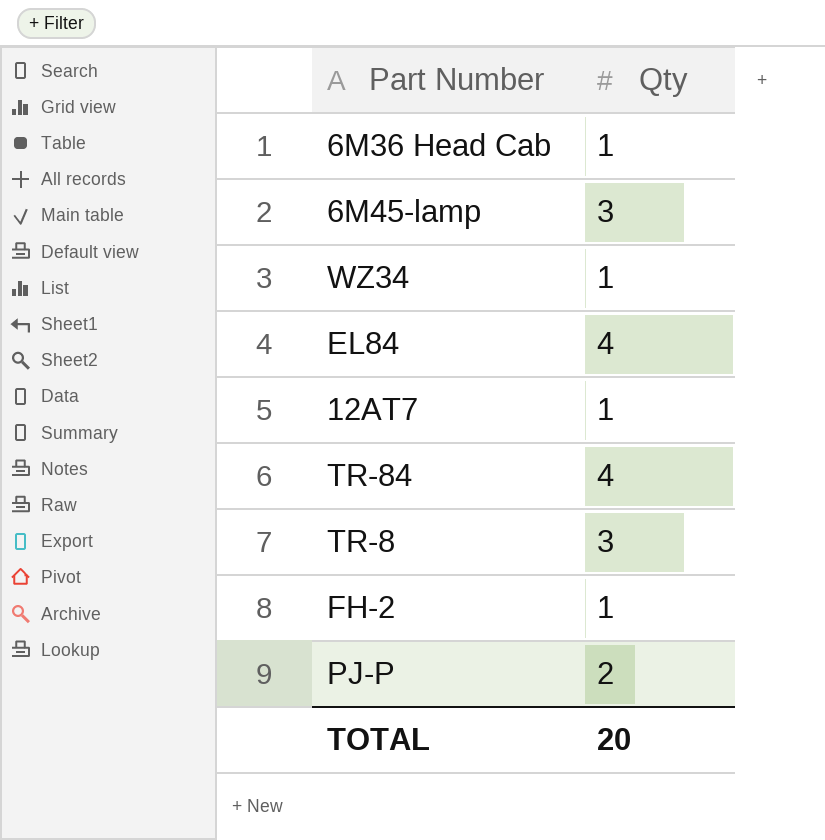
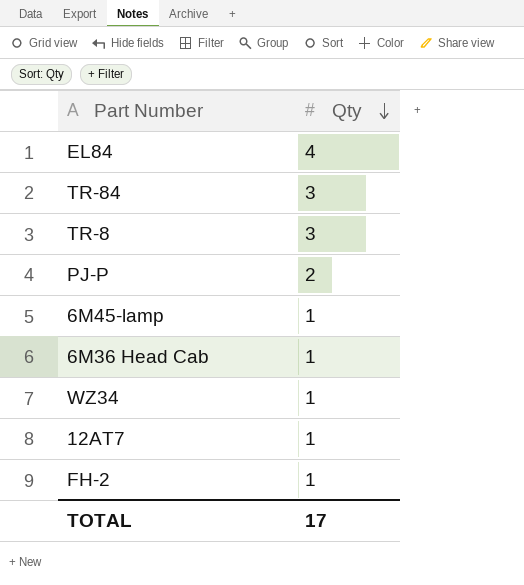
row order: none -> Qty descending
TR-84 | Qty: 4 -> 3
6M45-lamp | Qty: 3 -> 1
TOTAL | Qty: 20 -> 17

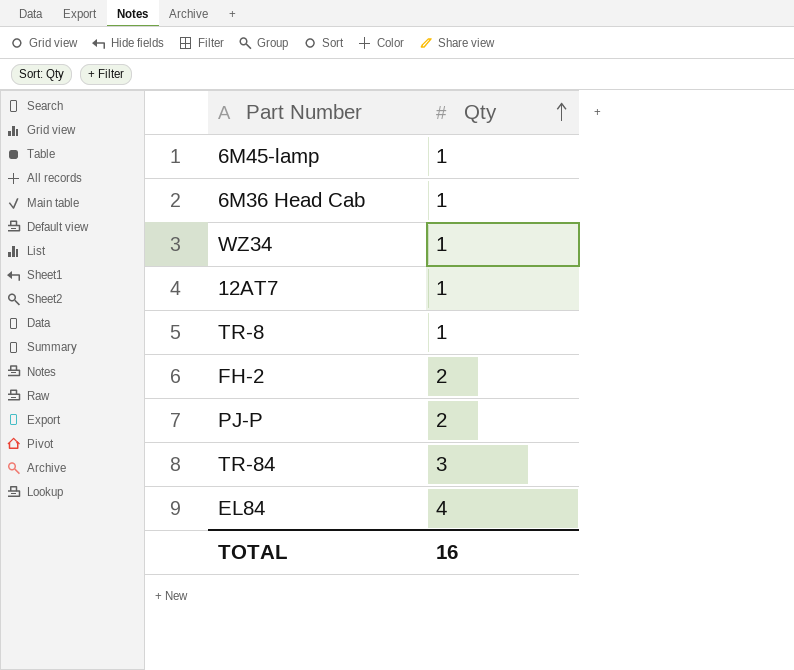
row order: Qty descending -> Qty ascending
TR-8 | Qty: 3 -> 1
FH-2 | Qty: 1 -> 2
TOTAL | Qty: 17 -> 16

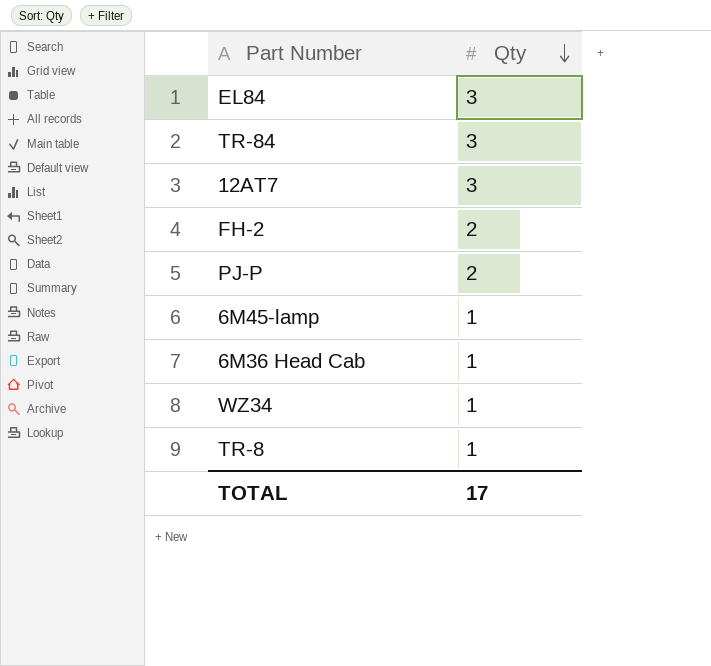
row order: Qty ascending -> Qty descending
EL84 | Qty: 4 -> 3
12AT7 | Qty: 1 -> 3
TOTAL | Qty: 16 -> 17

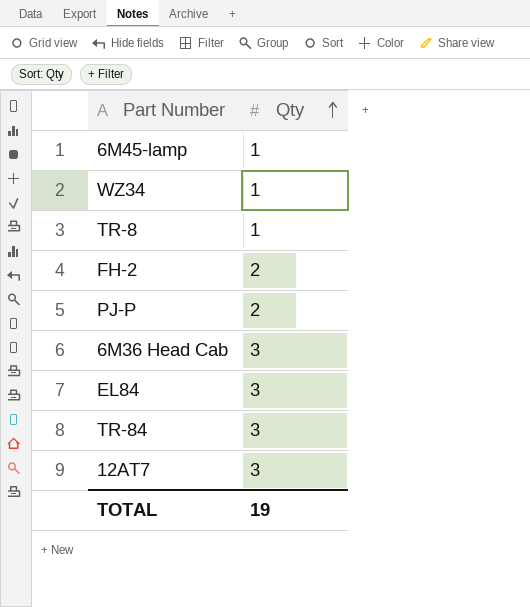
row order: Qty descending -> Qty ascending
6M36 Head Cab | Qty: 1 -> 3
TOTAL | Qty: 17 -> 19

